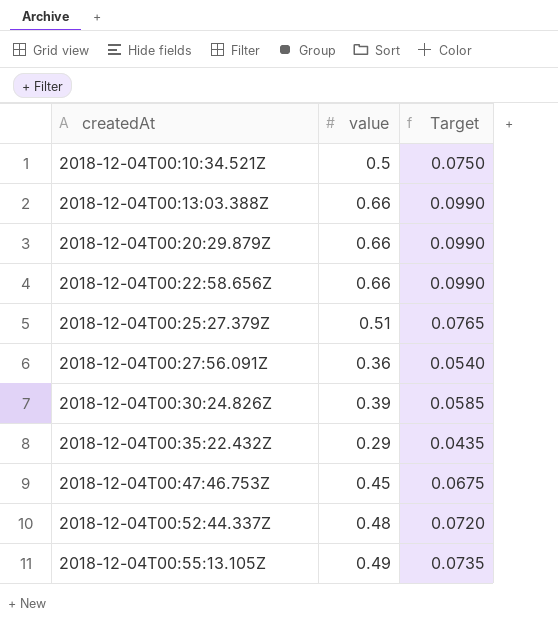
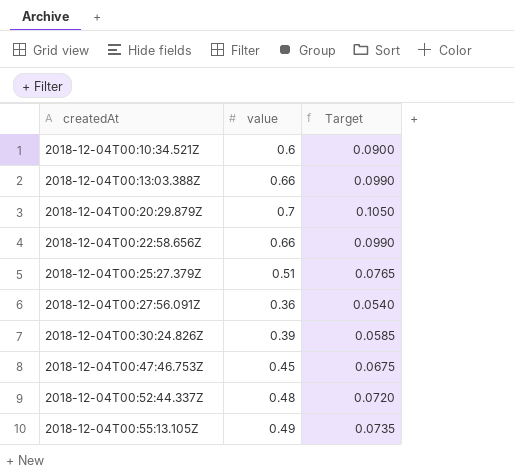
row 2018-12-04T00:35:22.432Z: 0.29 | 0.0435 -> none
2018-12-04T00:10:34.521Z | value: 0.5 -> 0.6
2018-12-04T00:10:34.521Z | Target: 0.0750 -> 0.0900
2018-12-04T00:20:29.879Z | value: 0.66 -> 0.7
2018-12-04T00:20:29.879Z | Target: 0.0990 -> 0.1050

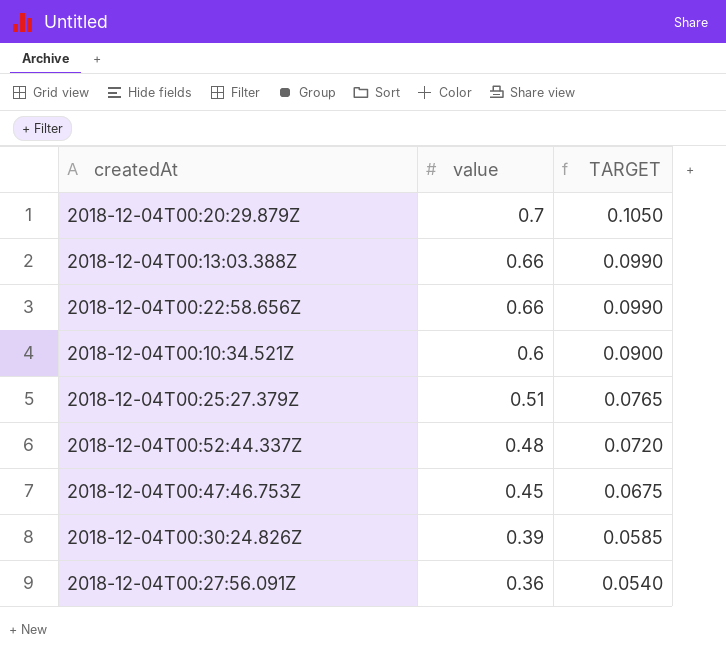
row order: createdAt ascending -> value descending
column name: Target -> TARGET
row 2018-12-04T00:55:13.105Z: 0.49 | 0.0735 -> none

